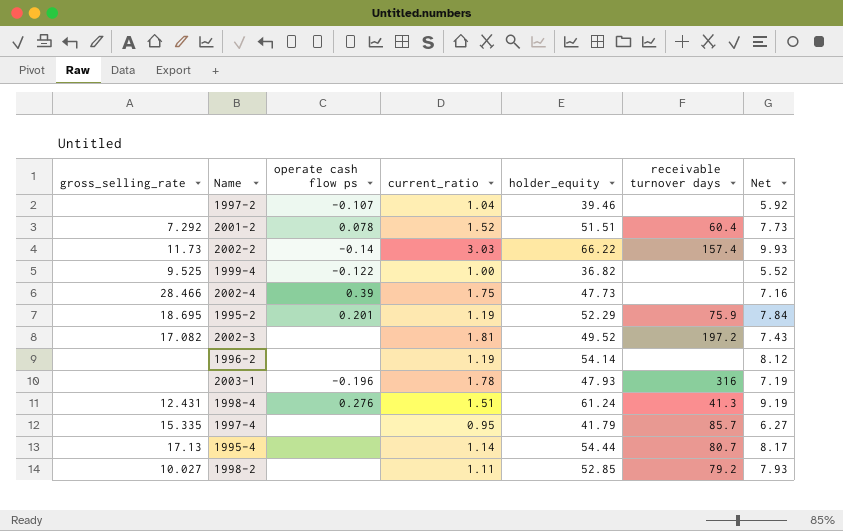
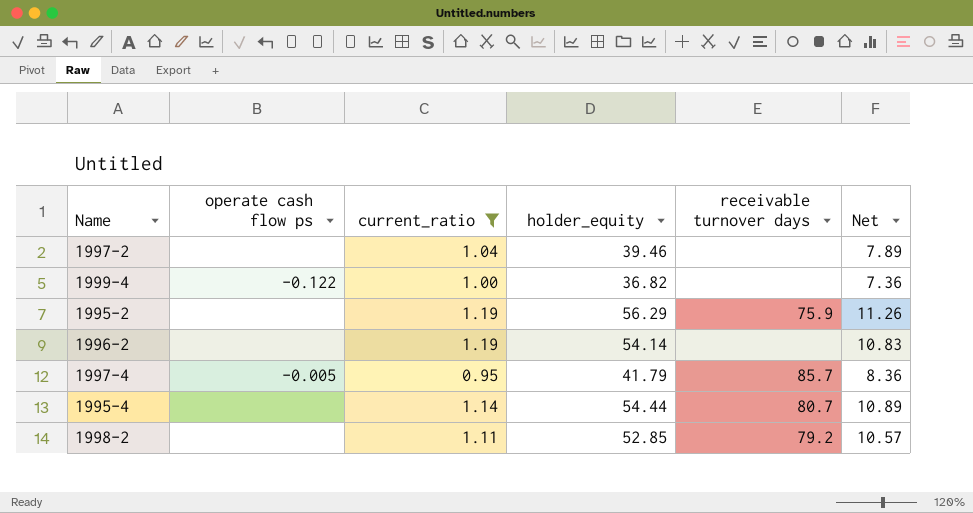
filter: none -> current_ratio <= 1.19
column gross_selling_rate | position: 1 -> none
column Net | formula: [holder_equity] * 0.15 -> [holder_equity] * 0.2
1997-2 | operate cash flow ps: -0.107 -> none
1995-2 | operate cash flow ps: 0.201 -> none
1995-2 | holder_equity: 52.29 -> 56.29
1997-4 | operate cash flow ps: none -> -0.005

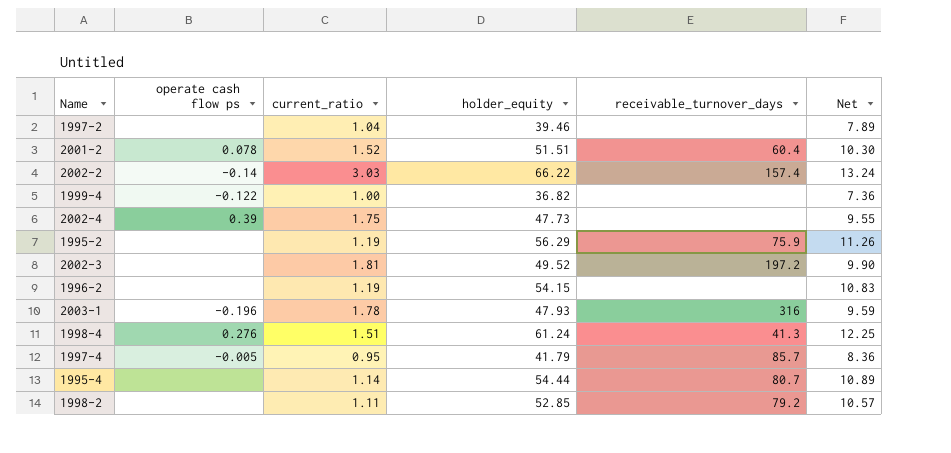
filter: current_ratio <= 1.19 -> none
column name: receivable turnover days -> receivable_turnover_days
1996-2 | holder_equity: 54.14 -> 54.15

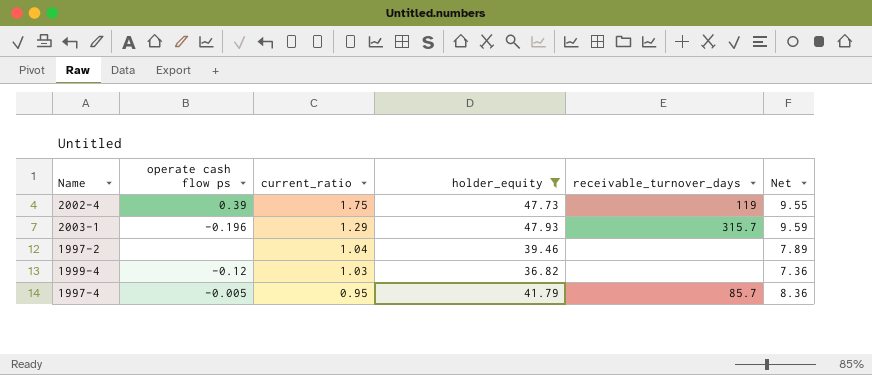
filter: none -> holder_equity <= 47.93
row order: none -> current_ratio descending
2002-4 | receivable_turnover_days: none -> 119
2003-1 | current_ratio: 1.78 -> 1.29
2003-1 | receivable_turnover_days: 316 -> 315.7
1999-4 | operate cash flow ps: -0.122 -> -0.12
1999-4 | current_ratio: 1.00 -> 1.03

